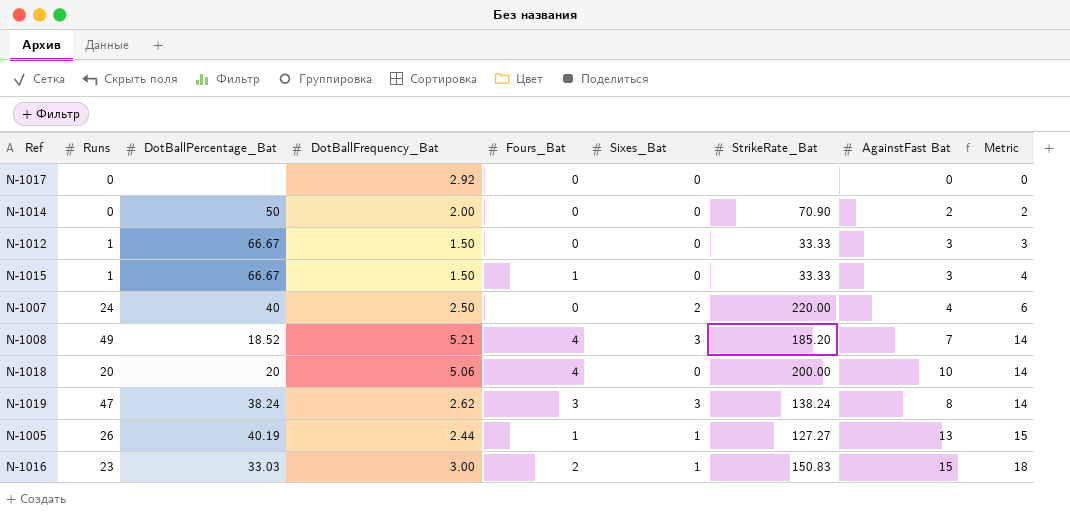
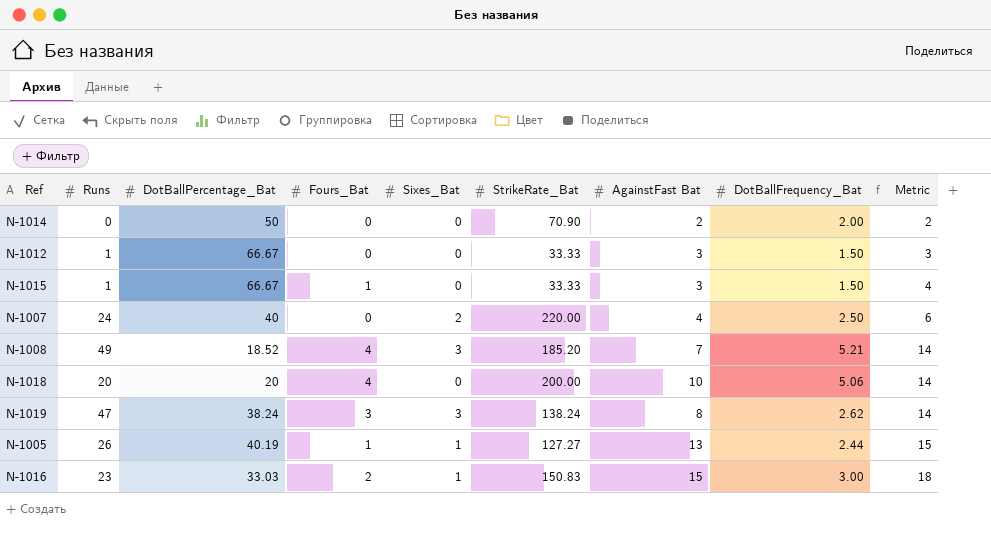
column DotBallFrequency_Bat | position: 4 -> 8
row N-1017: 0 | none | 2.92 | 0 | 0 | none | 0 | 0 -> none

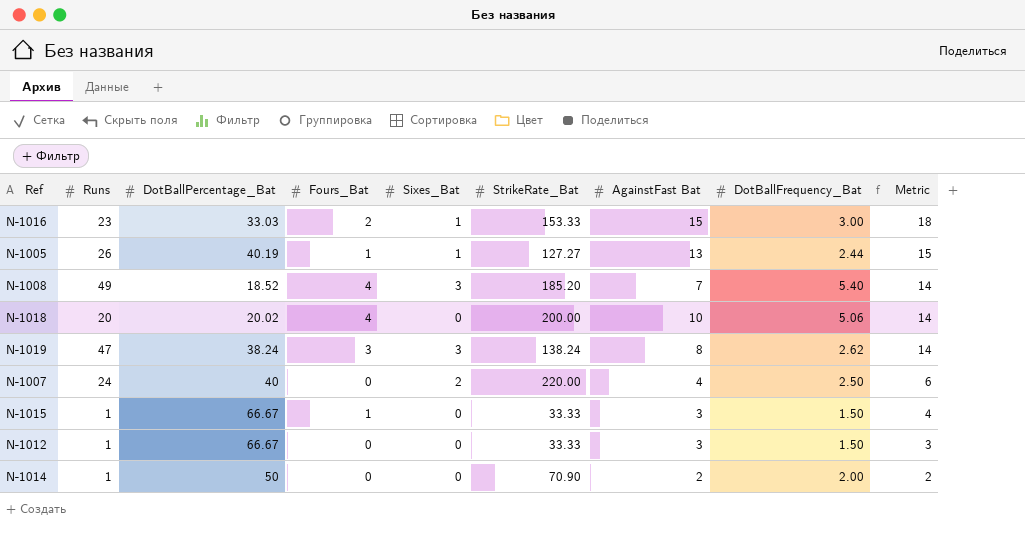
row order: Metric ascending -> Metric descending
N-1016 | StrikeRate_Bat: 150.83 -> 153.33
N-1008 | DotBallFrequency_Bat: 5.21 -> 5.40
N-1018 | DotBallPercentage_Bat: 20 -> 20.02
N-1014 | Runs: 0 -> 1

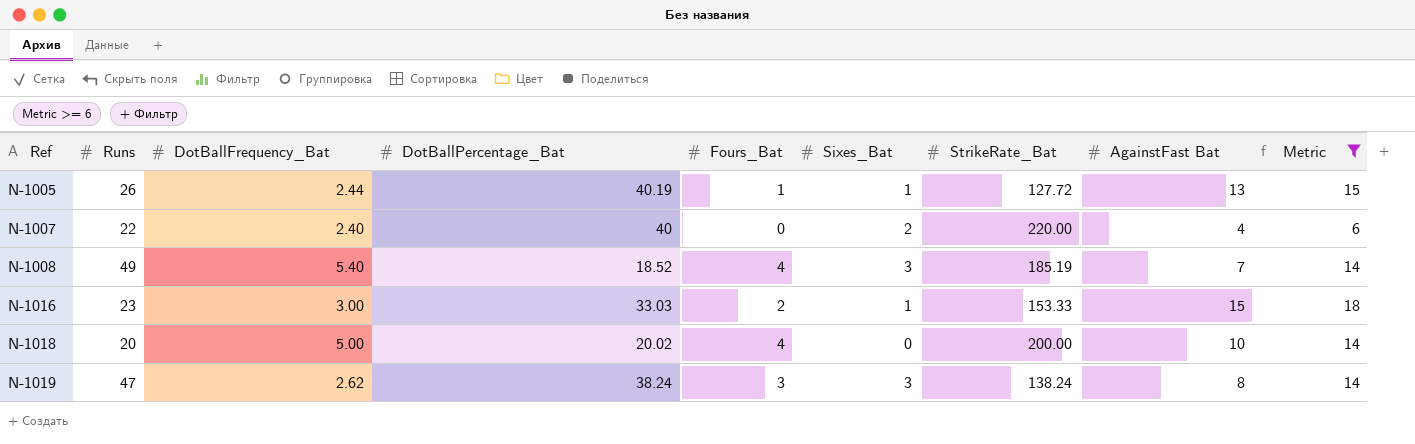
filter: none -> Metric >= 6
row order: Metric descending -> Ref ascending
column DotBallFrequency_Bat | position: 8 -> 3
N-1005 | StrikeRate_Bat: 127.27 -> 127.72
N-1007 | Runs: 24 -> 22
N-1007 | DotBallFrequency_Bat: 2.50 -> 2.40
N-1008 | StrikeRate_Bat: 185.20 -> 185.19
N-1018 | DotBallFrequency_Bat: 5.06 -> 5.00

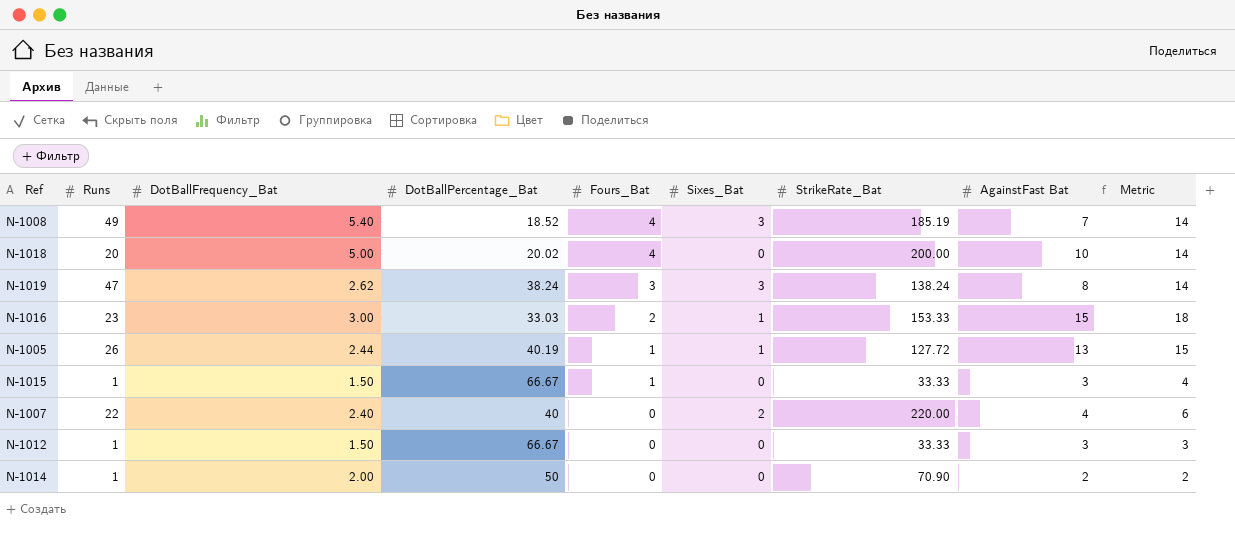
filter: Metric >= 6 -> none
row order: Ref ascending -> Fours_Bat descending

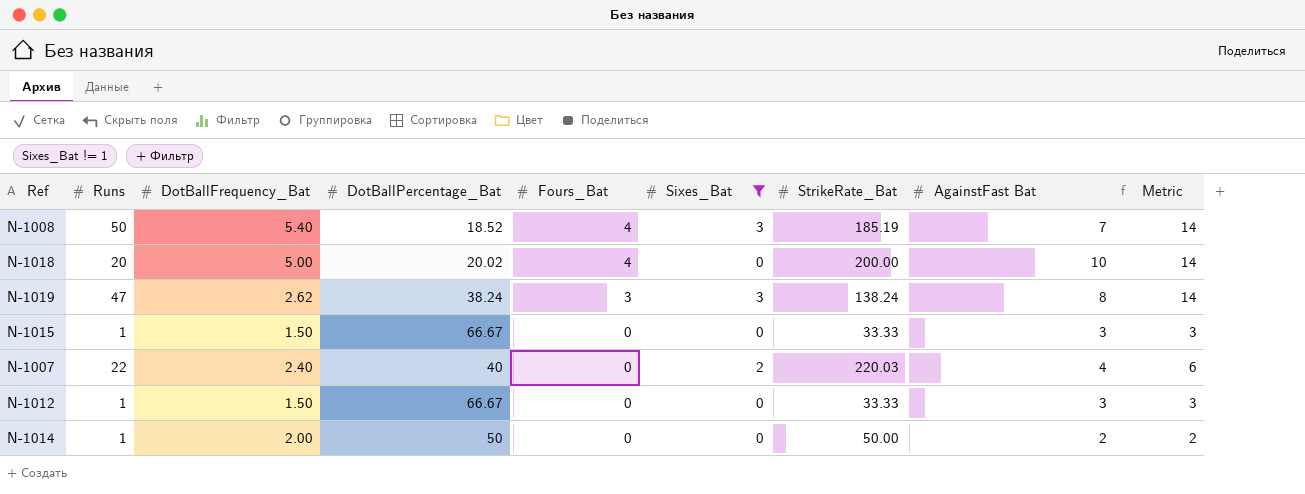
filter: none -> Sixes_Bat != 1
N-1008 | Runs: 49 -> 50
N-1015 | Fours_Bat: 1 -> 0
N-1015 | Metric: 4 -> 3
N-1007 | StrikeRate_Bat: 220.00 -> 220.03
N-1014 | StrikeRate_Bat: 70.90 -> 50.00

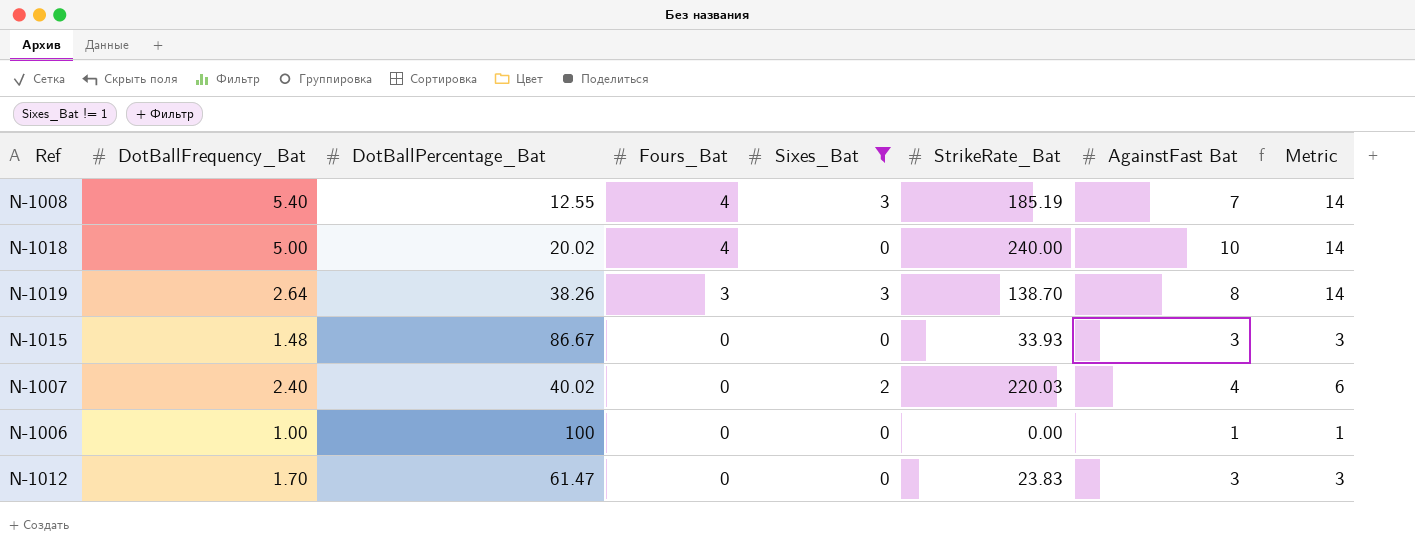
column Runs | position: 2 -> none
row N-1014: 1 | 2.00 | 50 | 0 | 0 | 50.00 | 2 | 2 -> none
N-1008 | DotBallPercentage_Bat: 18.52 -> 12.55
N-1018 | StrikeRate_Bat: 200.00 -> 240.00
N-1019 | DotBallFrequency_Bat: 2.62 -> 2.64
N-1019 | DotBallPercentage_Bat: 38.24 -> 38.26
N-1019 | StrikeRate_Bat: 138.24 -> 138.70
N-1015 | DotBallFrequency_Bat: 1.50 -> 1.48
N-1015 | DotBallPercentage_Bat: 66.67 -> 86.67
N-1015 | StrikeRate_Bat: 33.33 -> 33.93
N-1007 | DotBallPercentage_Bat: 40 -> 40.02
row N-1006: none -> 1.00 | 100 | 0 | 0 | 0.00 | 1 | 1
N-1012 | DotBallFrequency_Bat: 1.50 -> 1.70
N-1012 | DotBallPercentage_Bat: 66.67 -> 61.47
N-1012 | StrikeRate_Bat: 33.33 -> 23.83

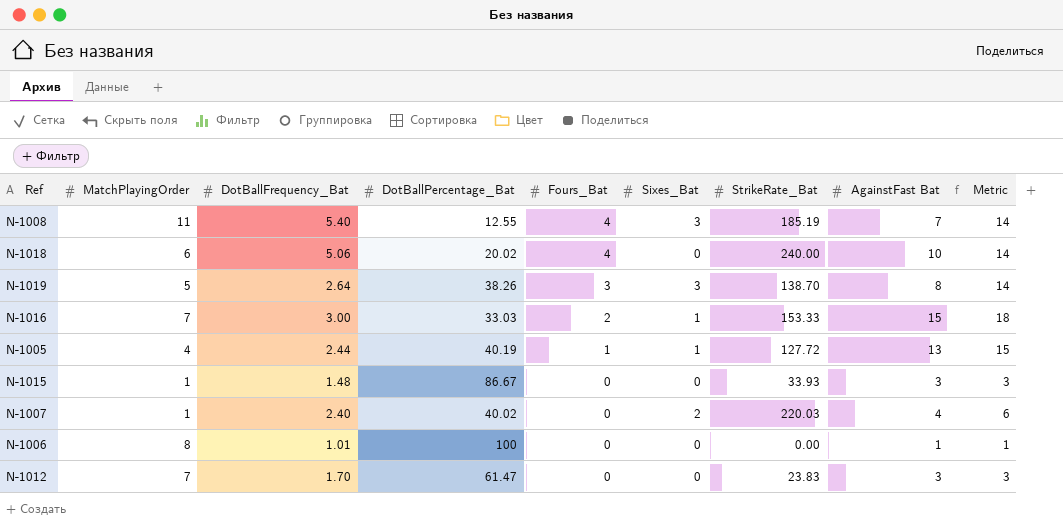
filter: Sixes_Bat != 1 -> none
column MatchPlayingOrder | position: none -> 2
N-1018 | DotBallFrequency_Bat: 5.00 -> 5.06
N-1006 | DotBallFrequency_Bat: 1.00 -> 1.01

